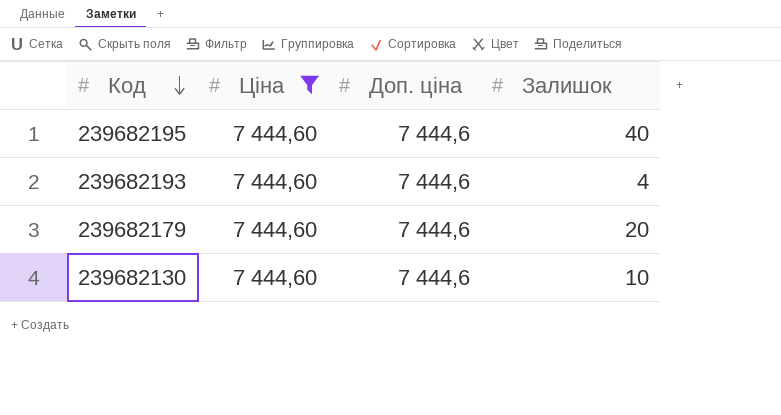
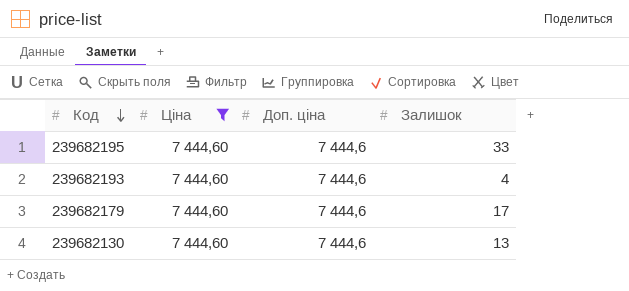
239682195 | Залишок: 40 -> 33
239682179 | Залишок: 20 -> 17
239682130 | Залишок: 10 -> 13

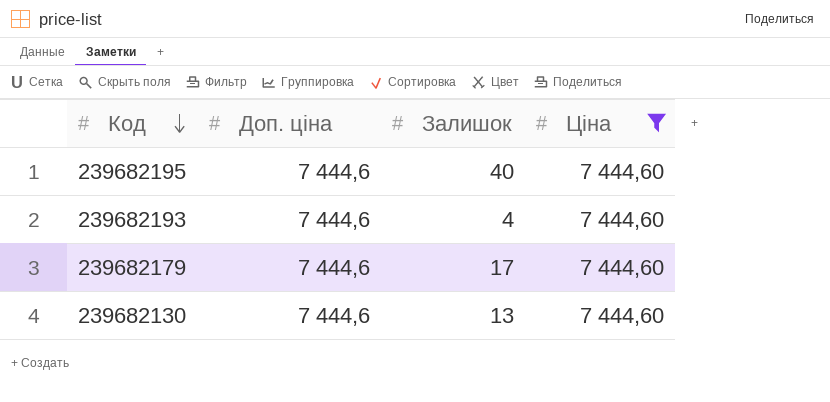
column Ціна | position: 2 -> 4
239682195 | Залишок: 33 -> 40

